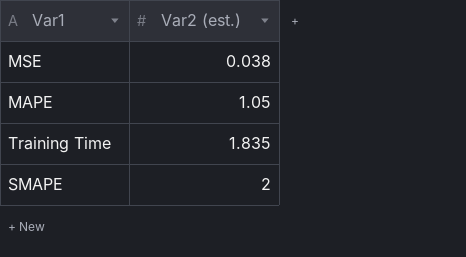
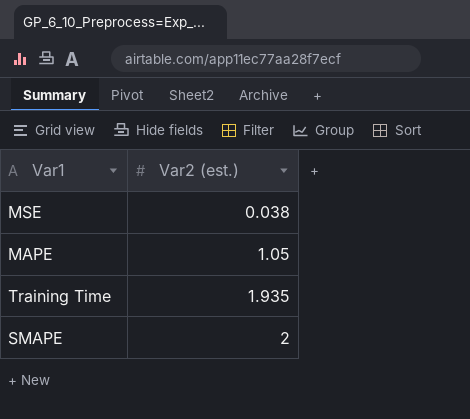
Training Time | Var2 (est.): 1.835 -> 1.935

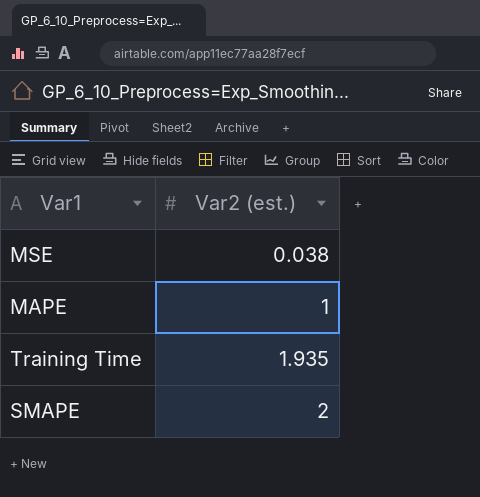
MAPE | Var2 (est.): 1.05 -> 1

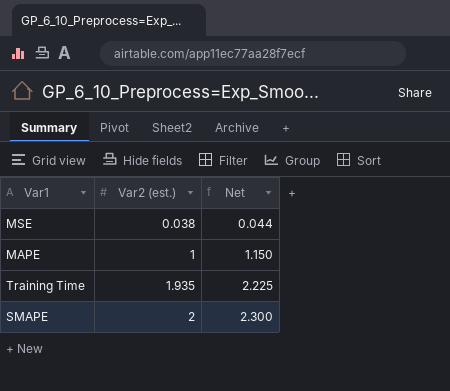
column Net | formula: none -> [Var2 (est.)] * 1.15

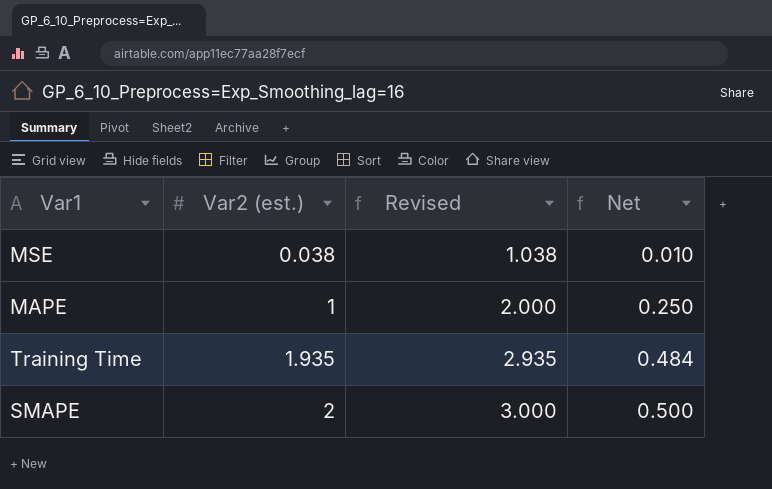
column Revised | formula: none -> [Var2 (est.)] + 1
column Net | formula: [Var2 (est.)] * 1.15 -> [Var2 (est.)] * 0.25

